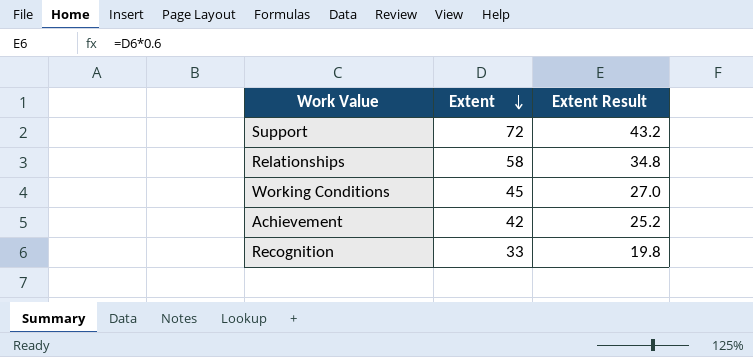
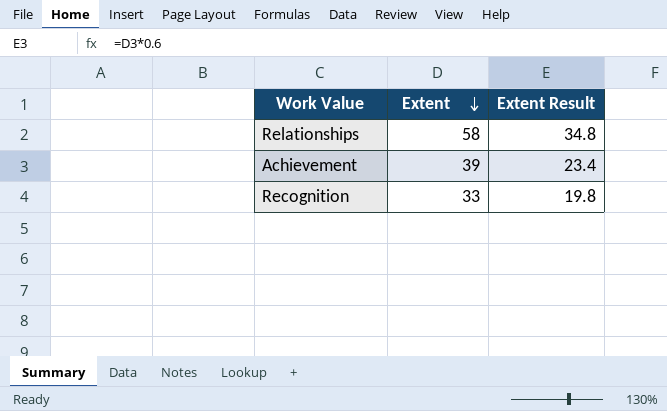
row Support: 72 | 43.2 -> none
row Working Conditions: 45 | 27.0 -> none
Achievement | Extent: 42 -> 39
Achievement | Extent Result: 25.2 -> 23.4

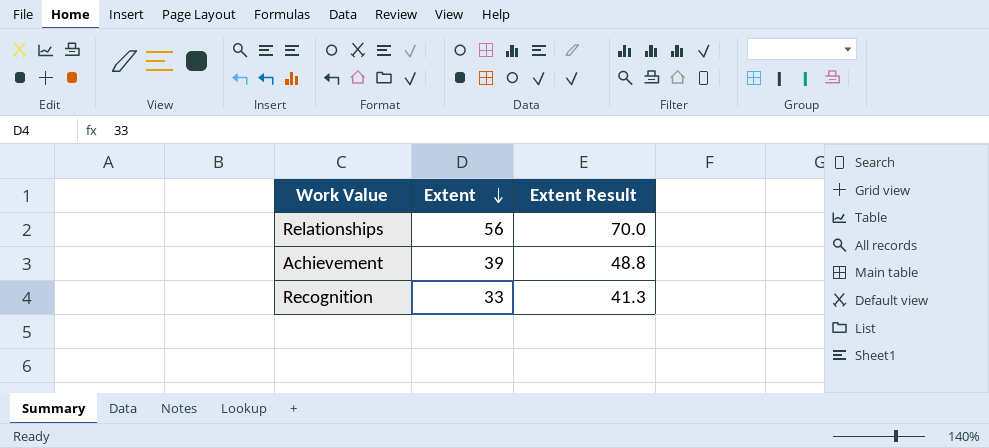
column Extent Result | formula: [Extent] * 0.6 -> [Extent] * 1.25
Relationships | Extent: 58 -> 56

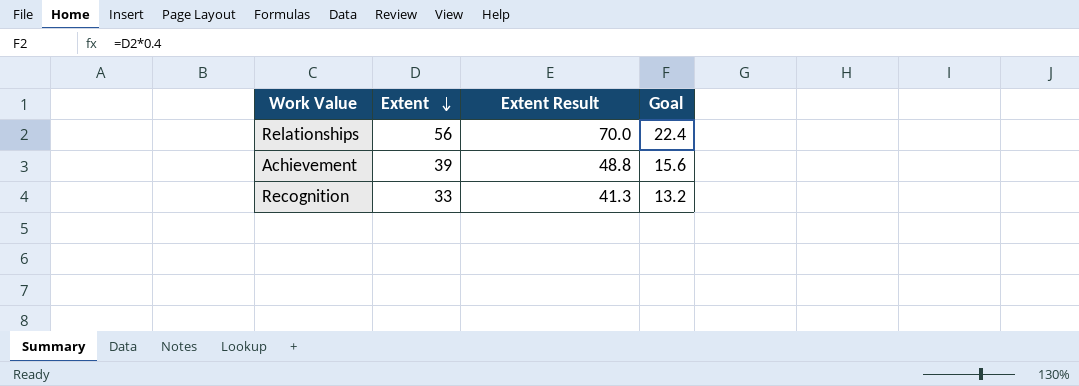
column Goal | formula: none -> [Extent] * 0.4

